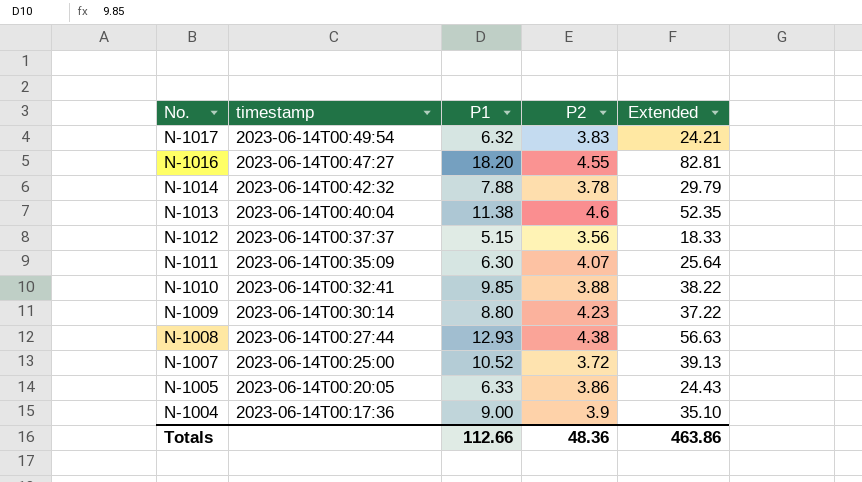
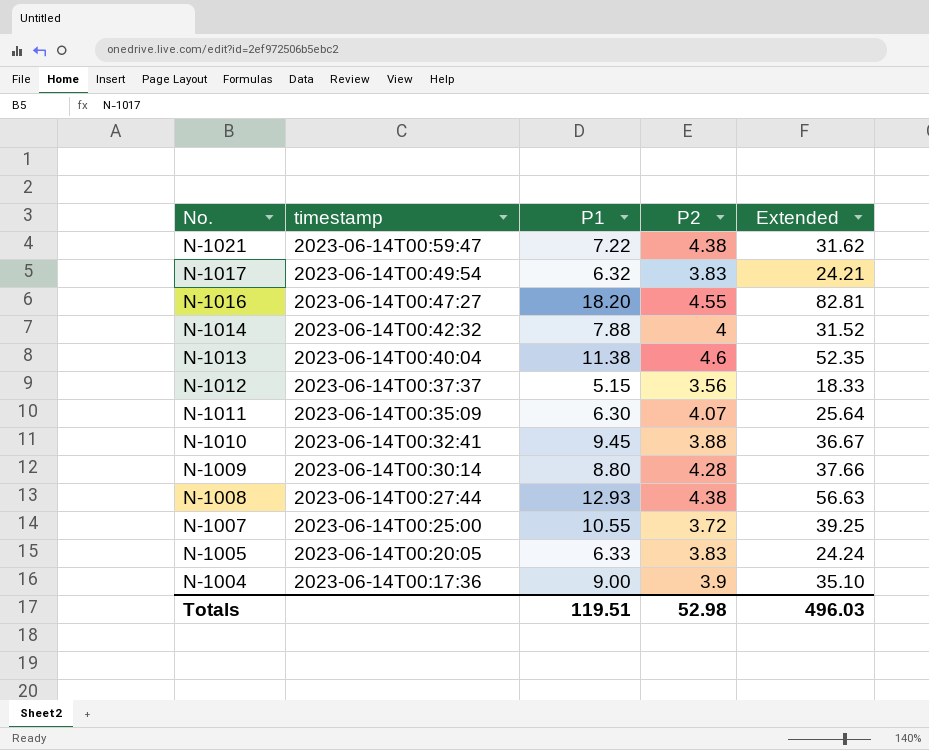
row N-1021: none -> 2023-06-14T00:59:47 | 7.22 | 4.38 | 31.62
N-1014 | P2: 3.78 -> 4
N-1014 | Extended: 29.79 -> 31.52
N-1010 | P1: 9.85 -> 9.45
N-1010 | Extended: 38.22 -> 36.67
N-1009 | P2: 4.23 -> 4.28
N-1009 | Extended: 37.22 -> 37.66
N-1007 | P1: 10.52 -> 10.55
N-1007 | Extended: 39.13 -> 39.25
N-1005 | P2: 3.86 -> 3.83
N-1005 | Extended: 24.43 -> 24.24
Totals | P1: 112.66 -> 119.51
Totals | P2: 48.36 -> 52.98
Totals | Extended: 463.86 -> 496.03

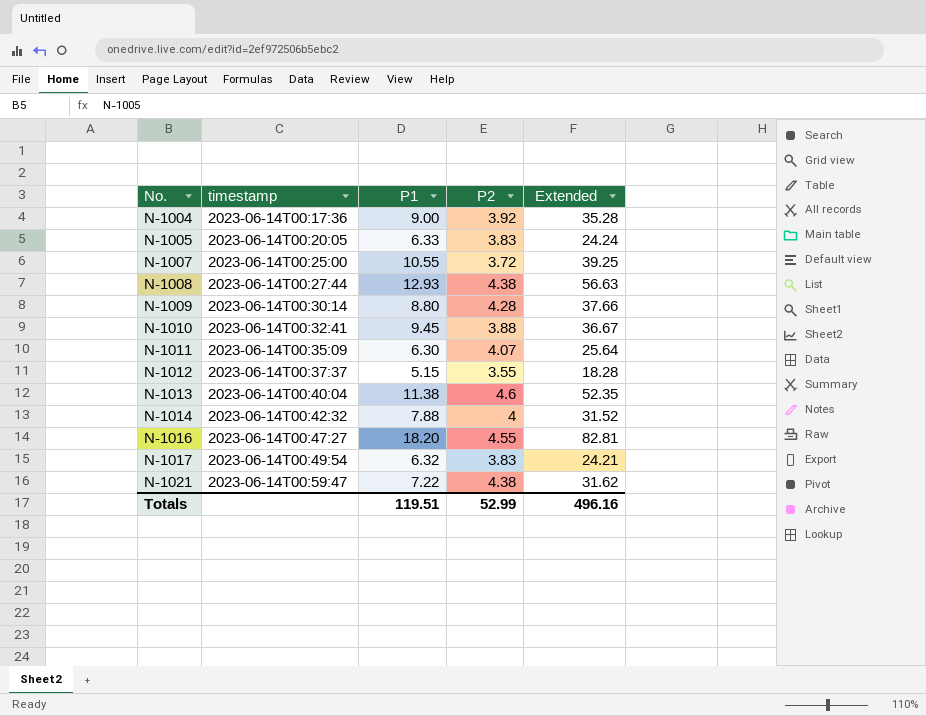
row order: No. descending -> No. ascending
N-1004 | P2: 3.9 -> 3.92
N-1004 | Extended: 35.10 -> 35.28
N-1012 | P2: 3.56 -> 3.55
N-1012 | Extended: 18.33 -> 18.28
Totals | P2: 52.98 -> 52.99
Totals | Extended: 496.03 -> 496.16

